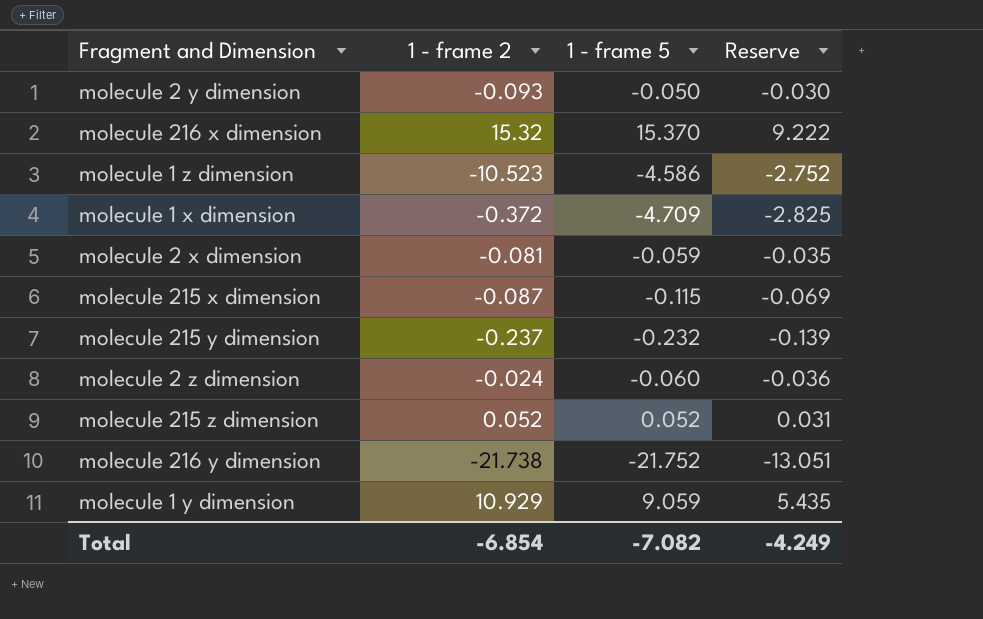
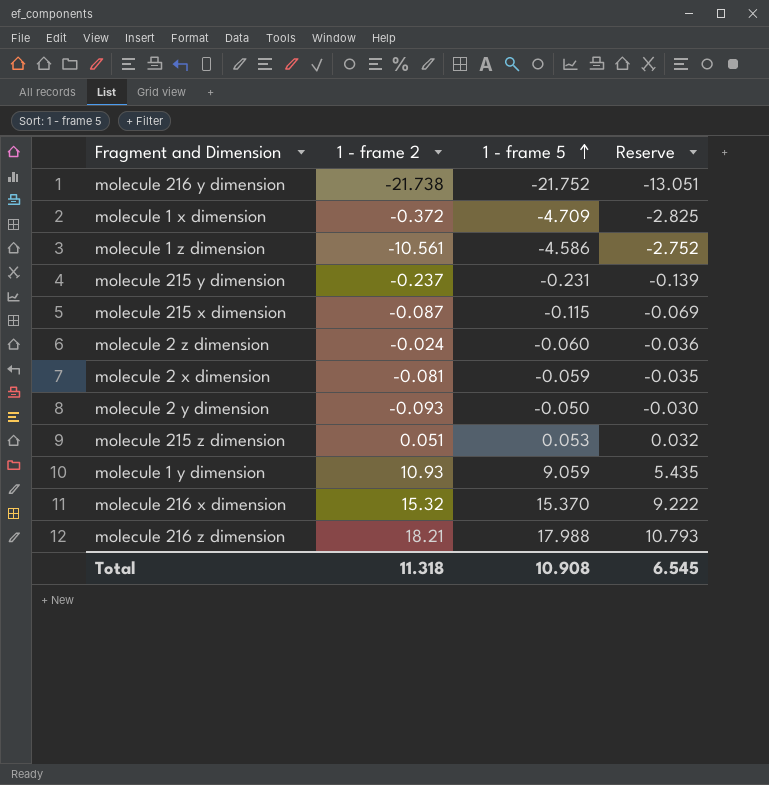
row order: none -> 1 - frame 5 ascending
molecule 1 z dimension | 1 - frame 2: -10.523 -> -10.561
molecule 215 y dimension | 1 - frame 5: -0.232 -> -0.231
molecule 215 z dimension | 1 - frame 2: 0.052 -> 0.051
molecule 215 z dimension | 1 - frame 5: 0.052 -> 0.053
molecule 215 z dimension | Reserve: 0.031 -> 0.032
molecule 1 y dimension | 1 - frame 2: 10.929 -> 10.93
row molecule 216 z dimension: none -> 18.21 | 17.988 | 10.793
Total | 1 - frame 2: -6.854 -> 11.318
Total | 1 - frame 5: -7.082 -> 10.908
Total | Reserve: -4.249 -> 6.545

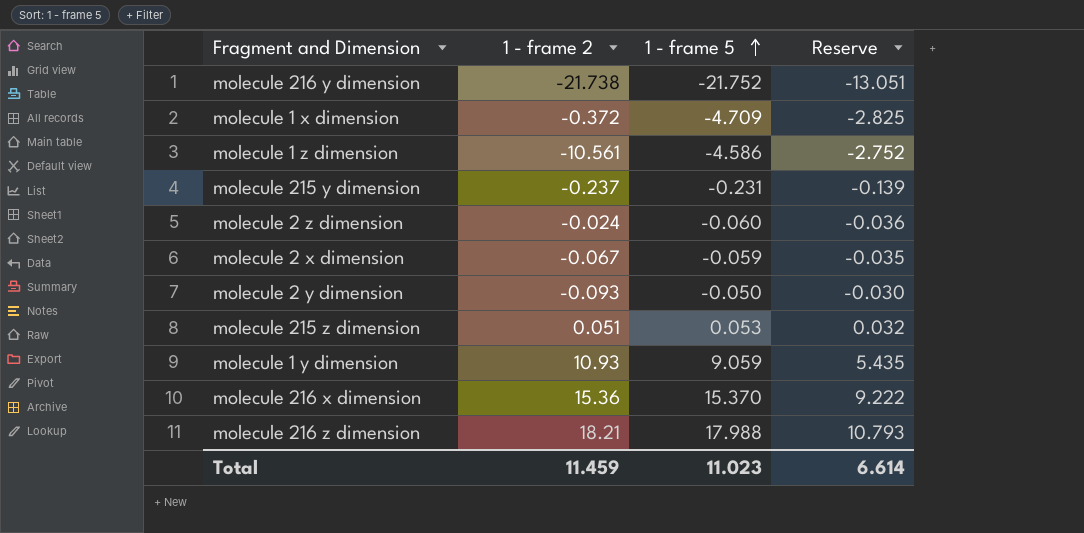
row molecule 215 x dimension: -0.087 | -0.115 | -0.069 -> none
molecule 2 x dimension | 1 - frame 2: -0.081 -> -0.067
molecule 216 x dimension | 1 - frame 2: 15.32 -> 15.36
Total | 1 - frame 2: 11.318 -> 11.459
Total | 1 - frame 5: 10.908 -> 11.023
Total | Reserve: 6.545 -> 6.614

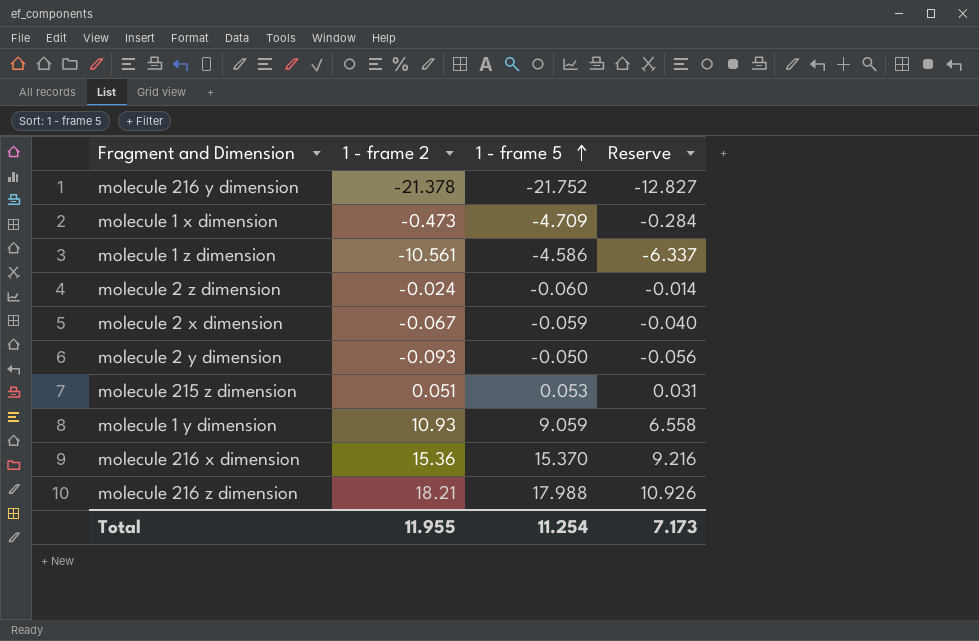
column Reserve | formula: [1 - frame 5] * 0.6 -> [1 - frame 2] * 0.6
row molecule 215 y dimension: -0.237 | -0.231 | -0.139 -> none
molecule 216 y dimension | 1 - frame 2: -21.738 -> -21.378
molecule 1 x dimension | 1 - frame 2: -0.372 -> -0.473
Total | 1 - frame 2: 11.459 -> 11.955
Total | 1 - frame 5: 11.023 -> 11.254
Total | Reserve: 6.614 -> 7.173

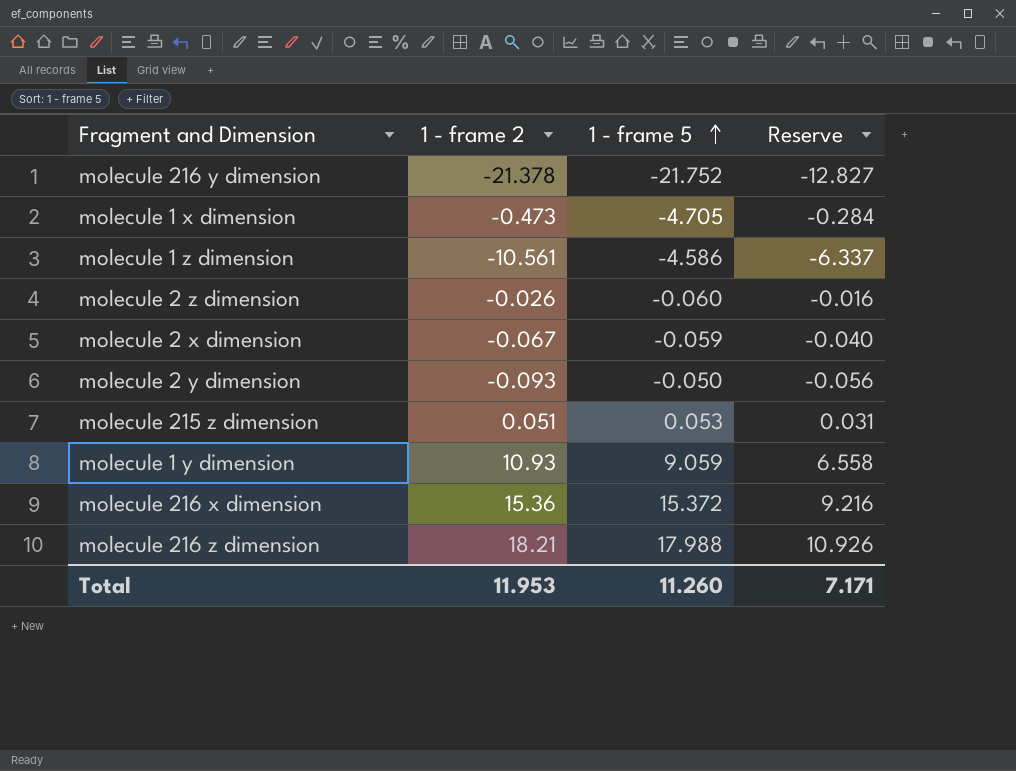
molecule 1 x dimension | 1 - frame 5: -4.709 -> -4.705
molecule 2 z dimension | 1 - frame 2: -0.024 -> -0.026
molecule 2 z dimension | Reserve: -0.014 -> -0.016
molecule 216 x dimension | 1 - frame 5: 15.370 -> 15.372
Total | 1 - frame 2: 11.955 -> 11.953
Total | 1 - frame 5: 11.254 -> 11.260
Total | Reserve: 7.173 -> 7.171

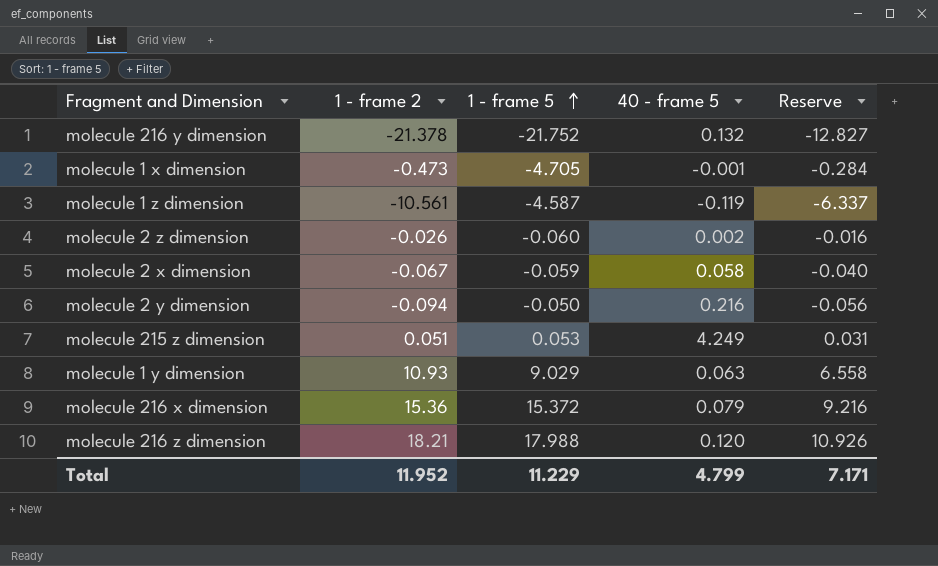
column 40 - frame 5 | position: none -> 4
molecule 1 z dimension | 1 - frame 5: -4.586 -> -4.587
molecule 2 y dimension | 1 - frame 2: -0.093 -> -0.094
molecule 1 y dimension | 1 - frame 5: 9.059 -> 9.029
Total | 1 - frame 2: 11.953 -> 11.952
Total | 1 - frame 5: 11.260 -> 11.229

